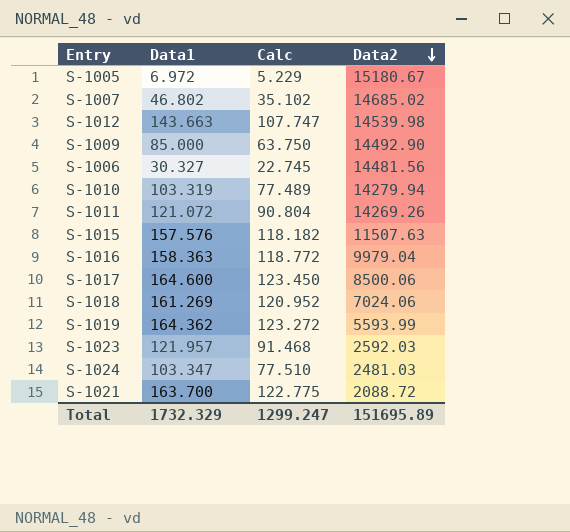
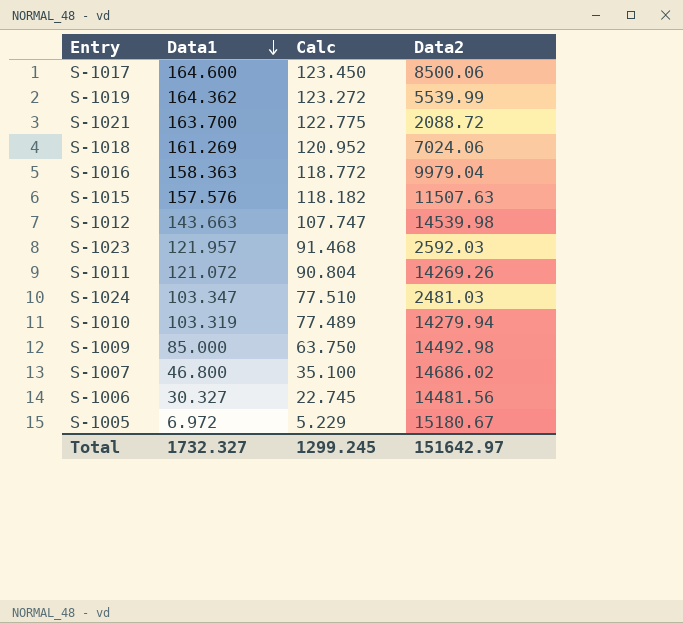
row order: Data2 descending -> Data1 descending
S-1019 | Data2: 5593.99 -> 5539.99
S-1009 | Data2: 14492.90 -> 14492.98
S-1007 | Data1: 46.802 -> 46.800
S-1007 | Calc: 35.102 -> 35.100
S-1007 | Data2: 14685.02 -> 14686.02
Total | Data1: 1732.329 -> 1732.327
Total | Calc: 1299.247 -> 1299.245
Total | Data2: 151695.89 -> 151642.97

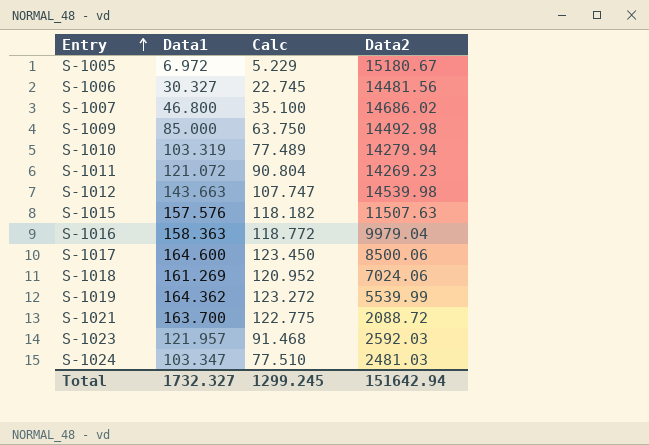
row order: Data1 descending -> Entry ascending
S-1011 | Data2: 14269.26 -> 14269.23
Total | Data2: 151642.97 -> 151642.94

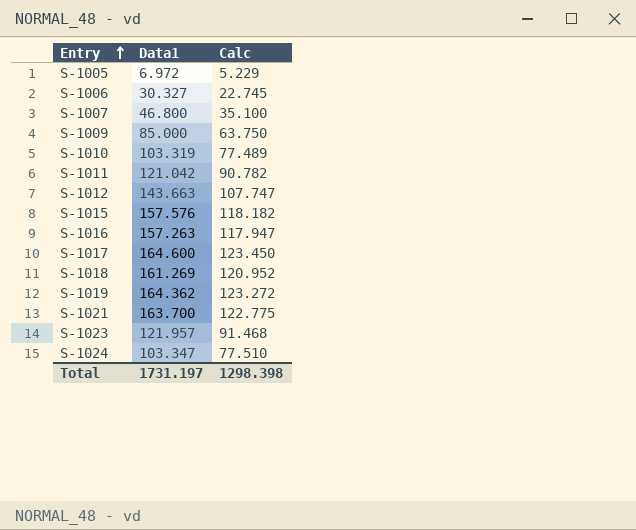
column Data2 | position: 4 -> none
S-1011 | Data1: 121.072 -> 121.042
S-1011 | Calc: 90.804 -> 90.782
S-1016 | Data1: 158.363 -> 157.263
S-1016 | Calc: 118.772 -> 117.947
Total | Data1: 1732.327 -> 1731.197
Total | Calc: 1299.245 -> 1298.398

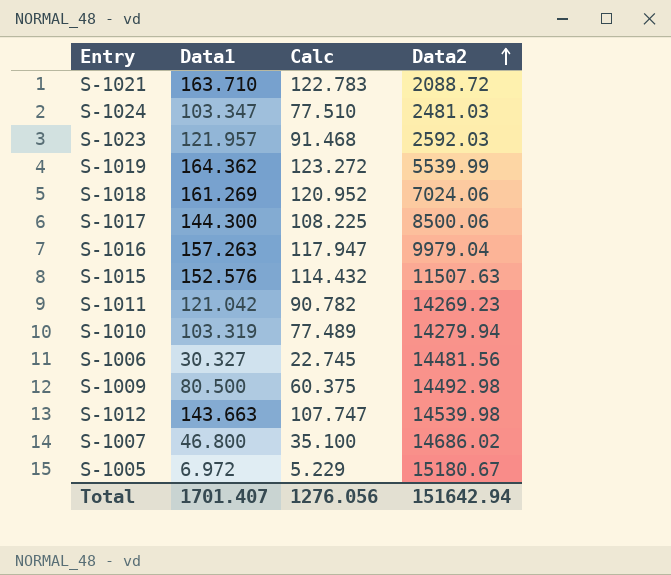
row order: Entry ascending -> Data2 ascending
column Data2 | position: none -> 4
S-1021 | Data1: 163.700 -> 163.710
S-1021 | Calc: 122.775 -> 122.783
S-1017 | Data1: 164.600 -> 144.300
S-1017 | Calc: 123.450 -> 108.225
S-1015 | Data1: 157.576 -> 152.576
S-1015 | Calc: 118.182 -> 114.432
S-1009 | Data1: 85.000 -> 80.500
S-1009 | Calc: 63.750 -> 60.375
Total | Data1: 1731.197 -> 1701.407
Total | Calc: 1298.398 -> 1276.056

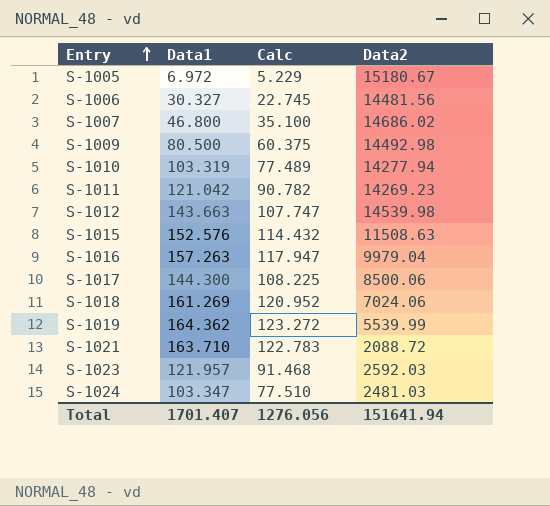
row order: Data2 ascending -> Entry ascending
S-1010 | Data2: 14279.94 -> 14277.94
S-1015 | Data2: 11507.63 -> 11508.63
Total | Data2: 151642.94 -> 151641.94

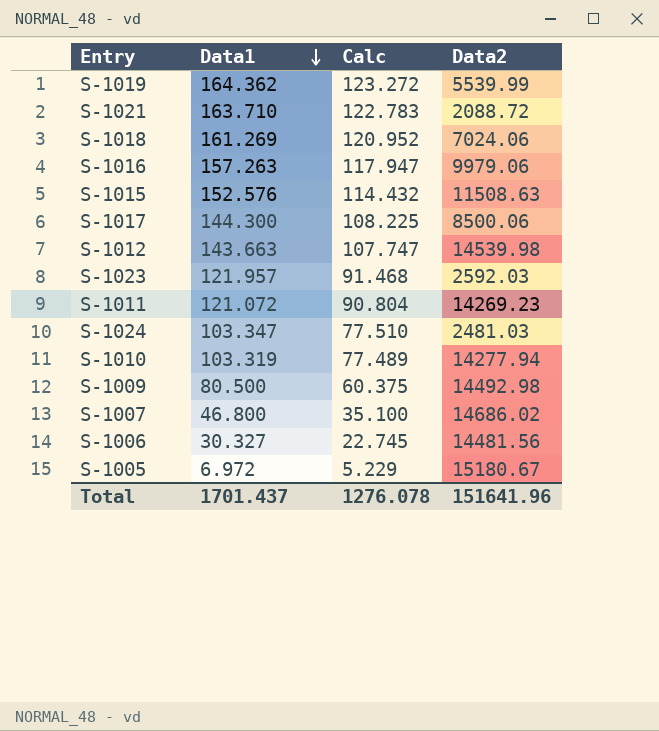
row order: Entry ascending -> Data1 descending
S-1016 | Data2: 9979.04 -> 9979.06
S-1011 | Data1: 121.042 -> 121.072
S-1011 | Calc: 90.782 -> 90.804
Total | Data1: 1701.407 -> 1701.437
Total | Calc: 1276.056 -> 1276.078
Total | Data2: 151641.94 -> 151641.96

